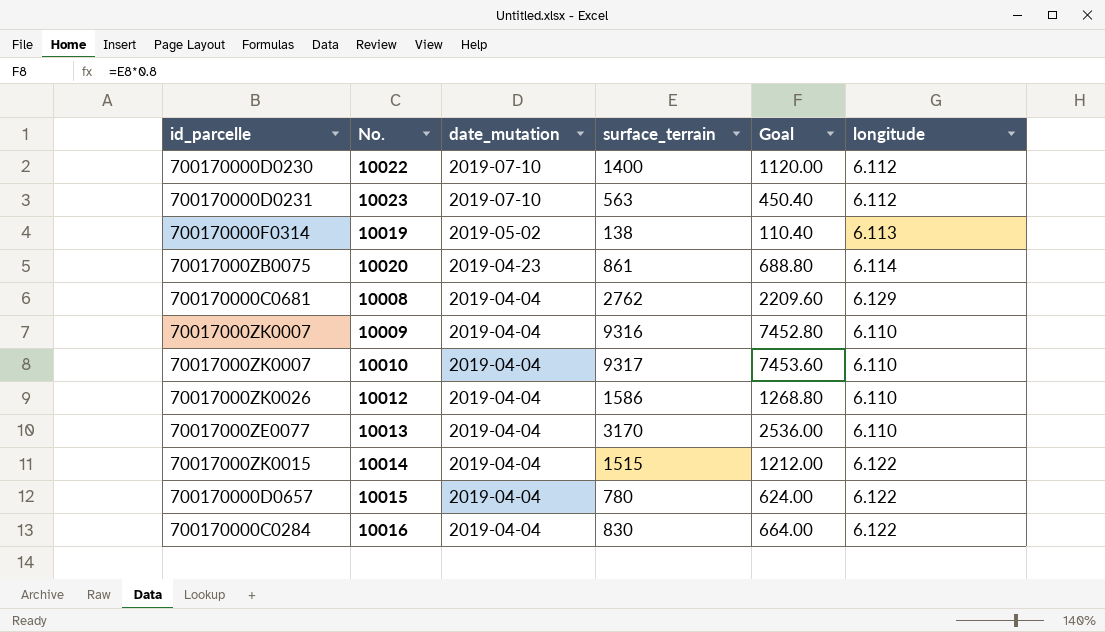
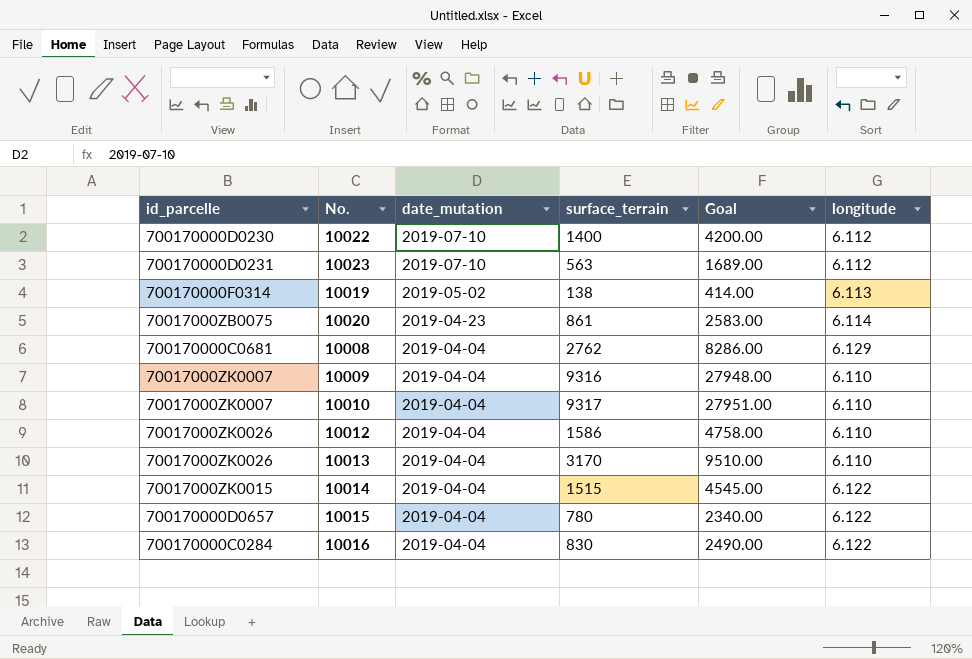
column Goal | formula: [surface_terrain] * 0.8 -> [surface_terrain] * 3
10013 | id_parcelle: 70017000ZE0077 -> 70017000ZK0026

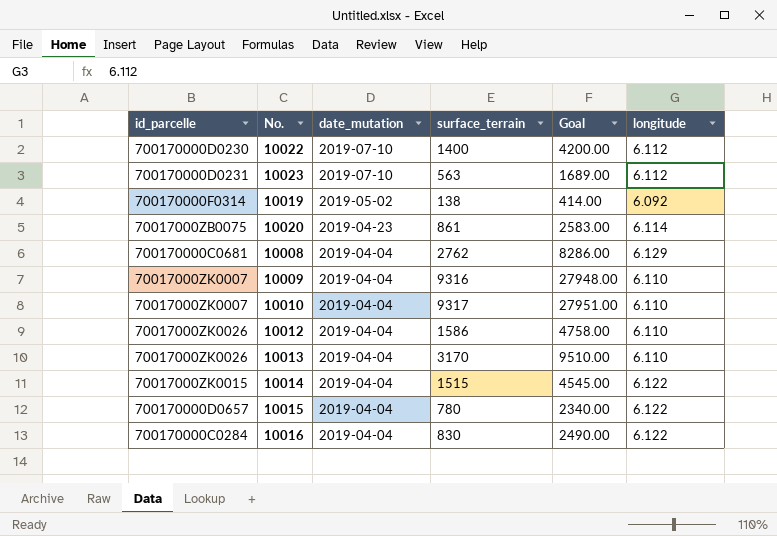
10019 | longitude: 6.113 -> 6.092

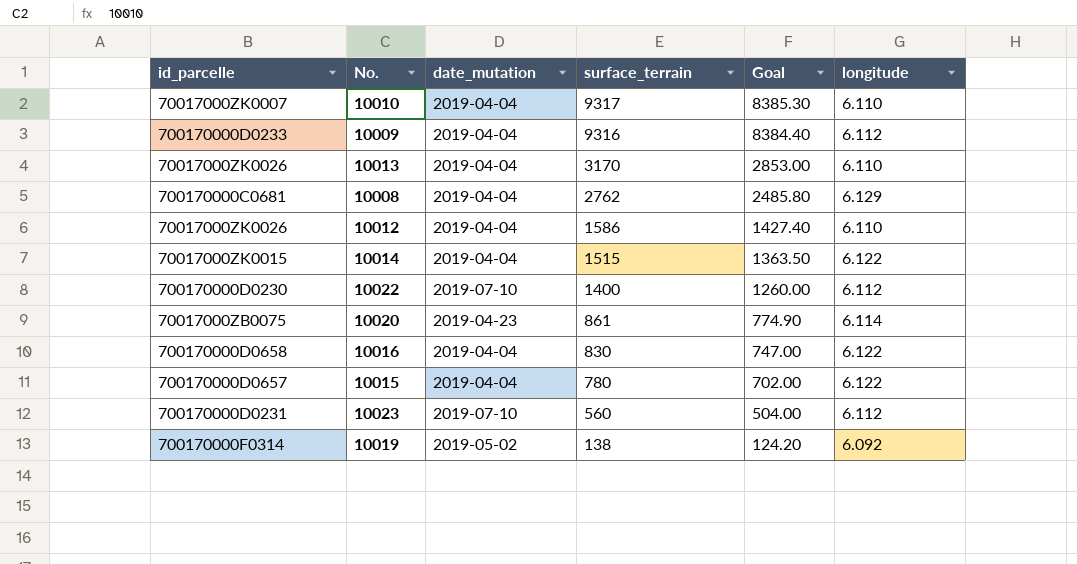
row order: date_mutation descending -> surface_terrain descending
column Goal | formula: [surface_terrain] * 3 -> [surface_terrain] * 0.9
10009 | id_parcelle: 70017000ZK0007 -> 700170000D0233
10009 | longitude: 6.110 -> 6.112
10016 | id_parcelle: 700170000C0284 -> 700170000D0658
10023 | surface_terrain: 563 -> 560

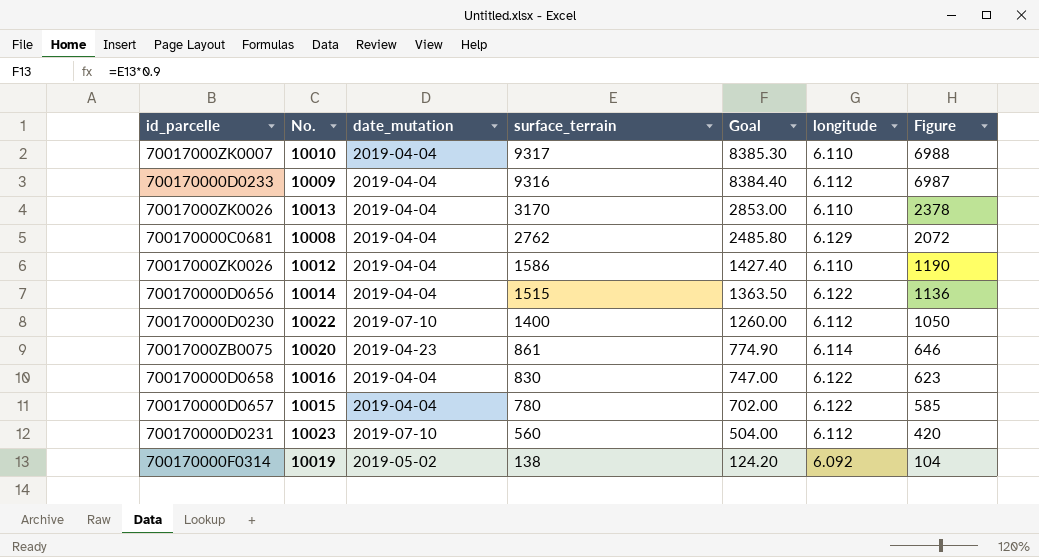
column Figure | formula: none -> [surface_terrain] * 0.75
10014 | id_parcelle: 70017000ZK0015 -> 700170000D0656

